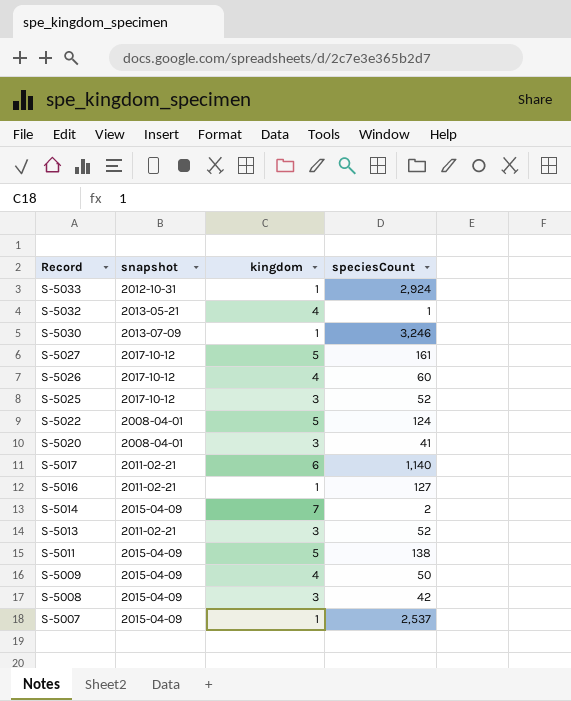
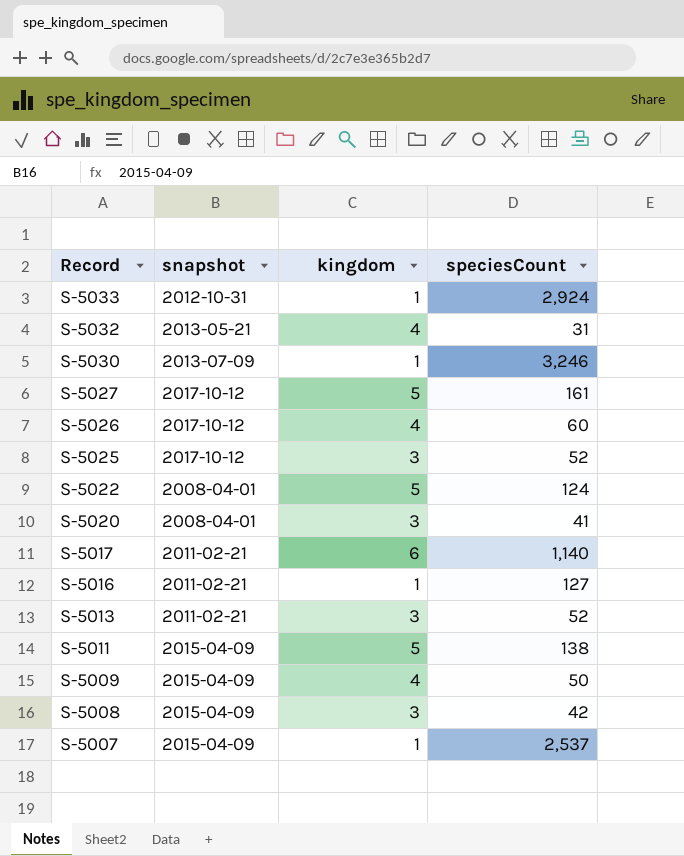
row S-5014: 2015-04-09 | 7 | 2 -> none
S-5032 | speciesCount: 1 -> 31

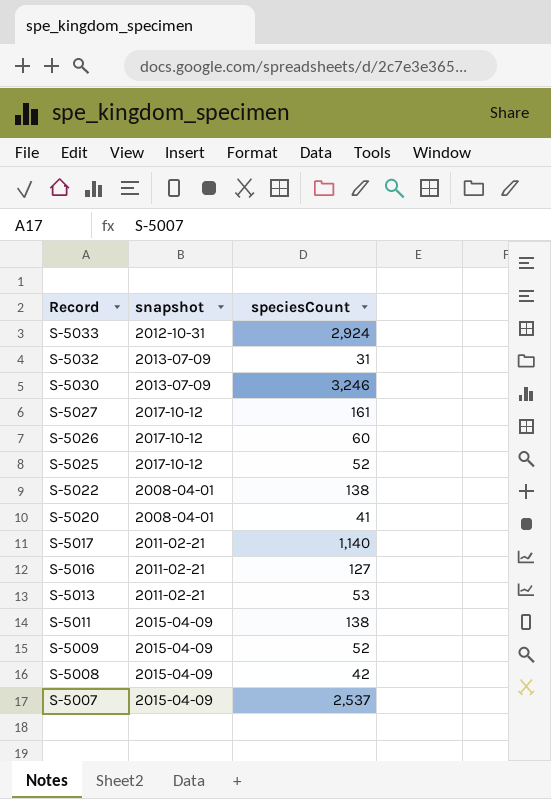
column kingdom | position: 3 -> none
S-5032 | snapshot: 2013-05-21 -> 2013-07-09
S-5022 | speciesCount: 124 -> 138
S-5013 | speciesCount: 52 -> 53
S-5009 | speciesCount: 50 -> 52

